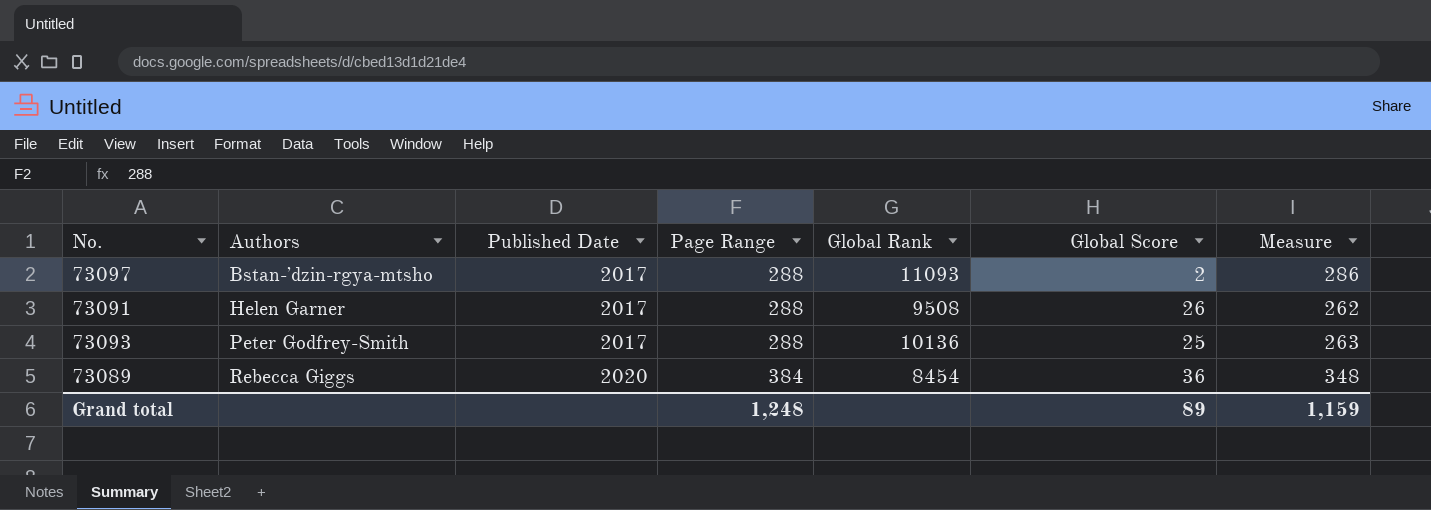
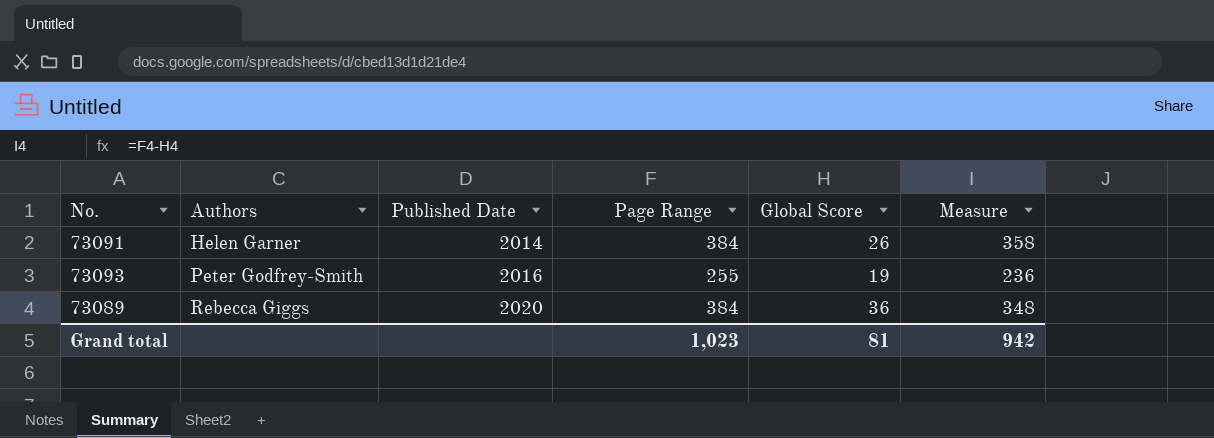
column Global Rank | position: 5 -> none
row 73097: Bstan-ʼdzin-rgya-mtsho | 2017 | 288 | 11093 | 2 | 286 -> none
73091 | Published Date: 2017 -> 2014
73091 | Page Range: 288 -> 384
73091 | Measure: 262 -> 358
73093 | Published Date: 2017 -> 2016
73093 | Page Range: 288 -> 255
73093 | Global Score: 25 -> 19
73093 | Measure: 263 -> 236
Grand total | Page Range: 1,248 -> 1,023
Grand total | Global Score: 89 -> 81
Grand total | Measure: 1,159 -> 942

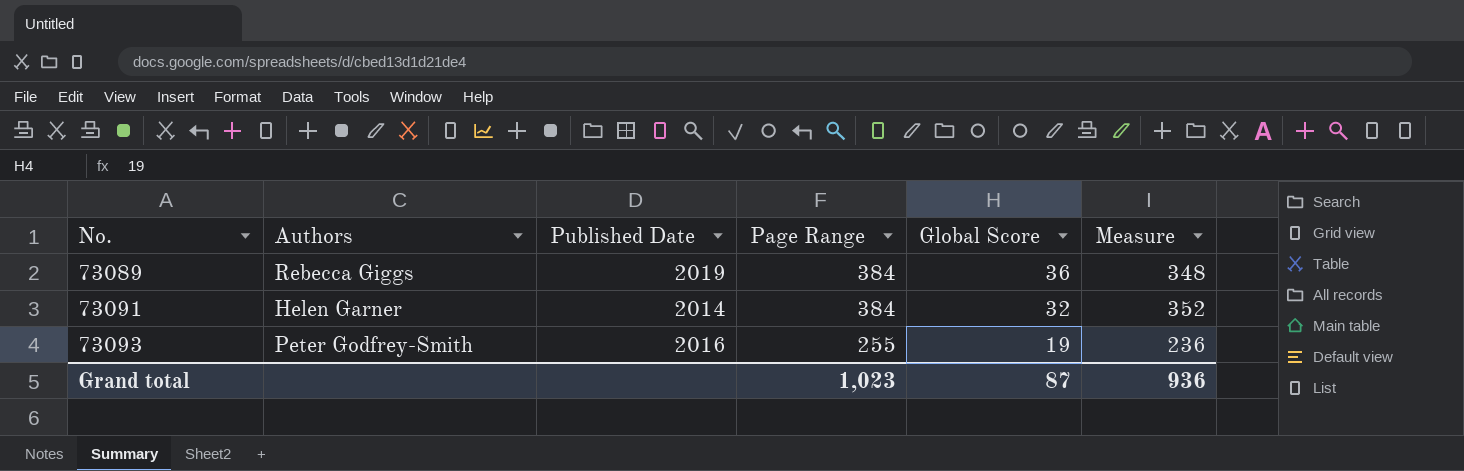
row order: Authors ascending -> No. ascending
73089 | Published Date: 2020 -> 2019
73091 | Global Score: 26 -> 32
73091 | Measure: 358 -> 352
Grand total | Global Score: 81 -> 87
Grand total | Measure: 942 -> 936

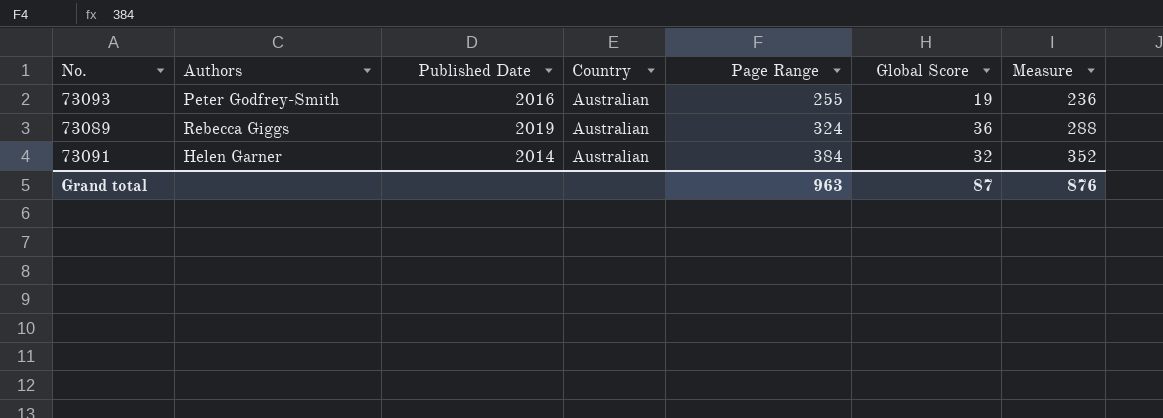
row order: No. ascending -> Page Range ascending
column Country | position: none -> 4
73089 | Page Range: 384 -> 324
73089 | Measure: 348 -> 288
Grand total | Page Range: 1,023 -> 963
Grand total | Measure: 936 -> 876

